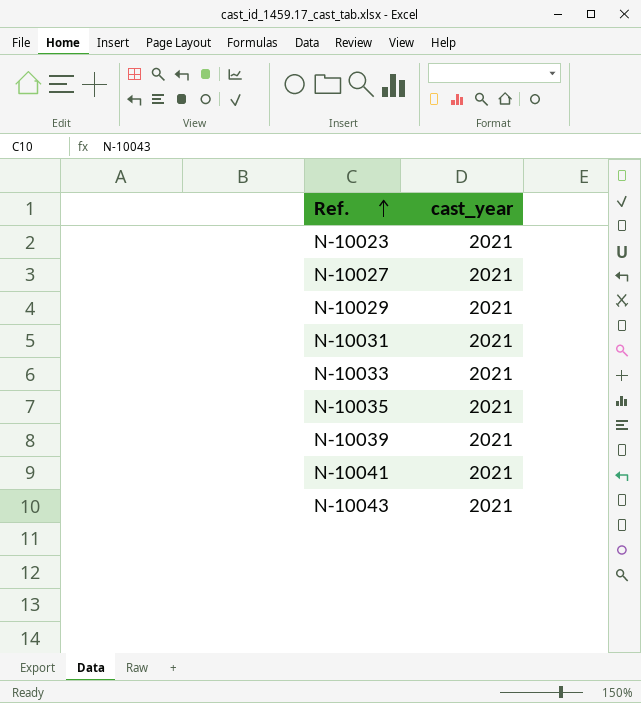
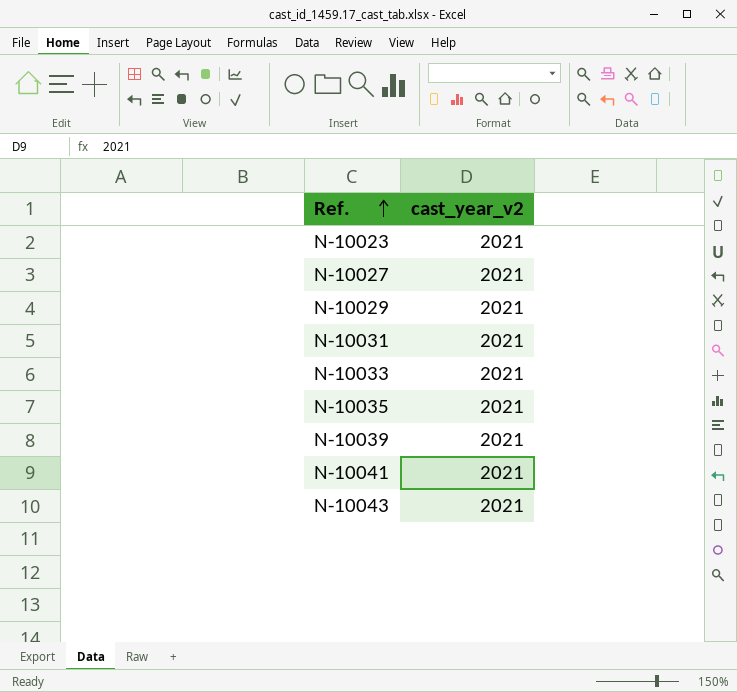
column name: cast_year -> cast_year_v2

